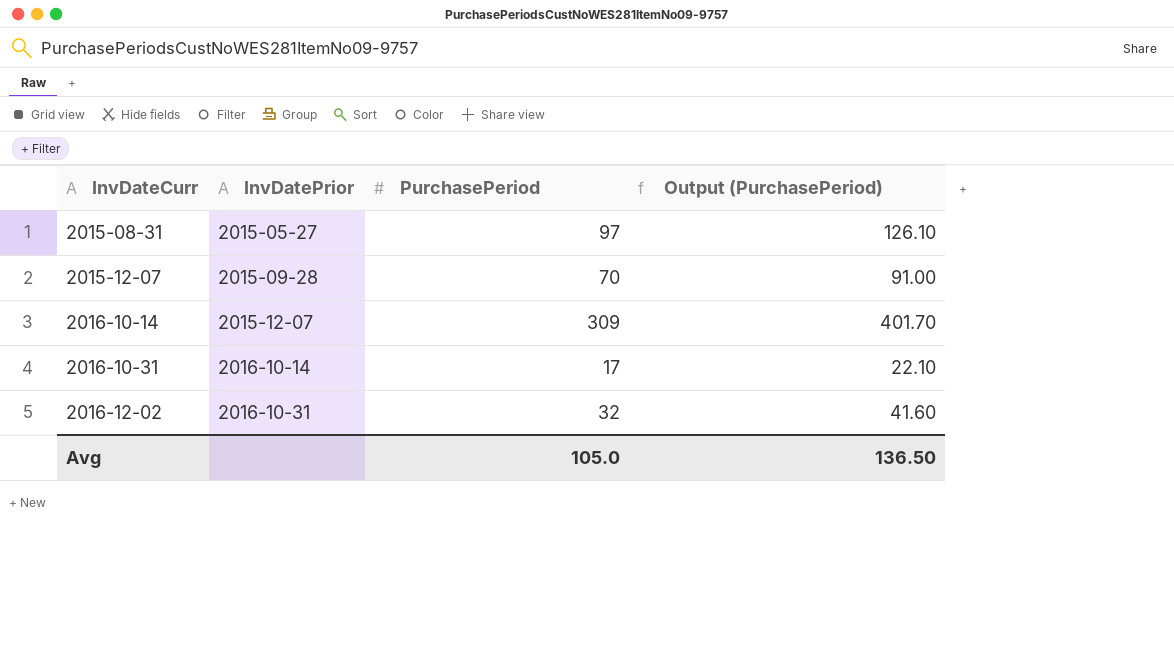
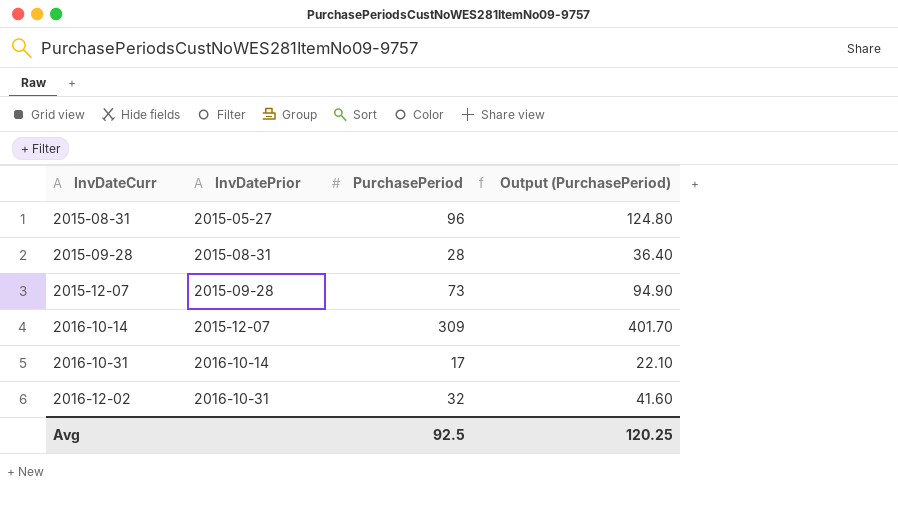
2015-08-31 | PurchasePeriod: 97 -> 96
2015-08-31 | Output (PurchasePeriod): 126.10 -> 124.80
row 2015-09-28: none -> 2015-08-31 | 28 | 36.40
2015-12-07 | PurchasePeriod: 70 -> 73
2015-12-07 | Output (PurchasePeriod): 91.00 -> 94.90
Avg | PurchasePeriod: 105.0 -> 92.5
Avg | Output (PurchasePeriod): 136.50 -> 120.25

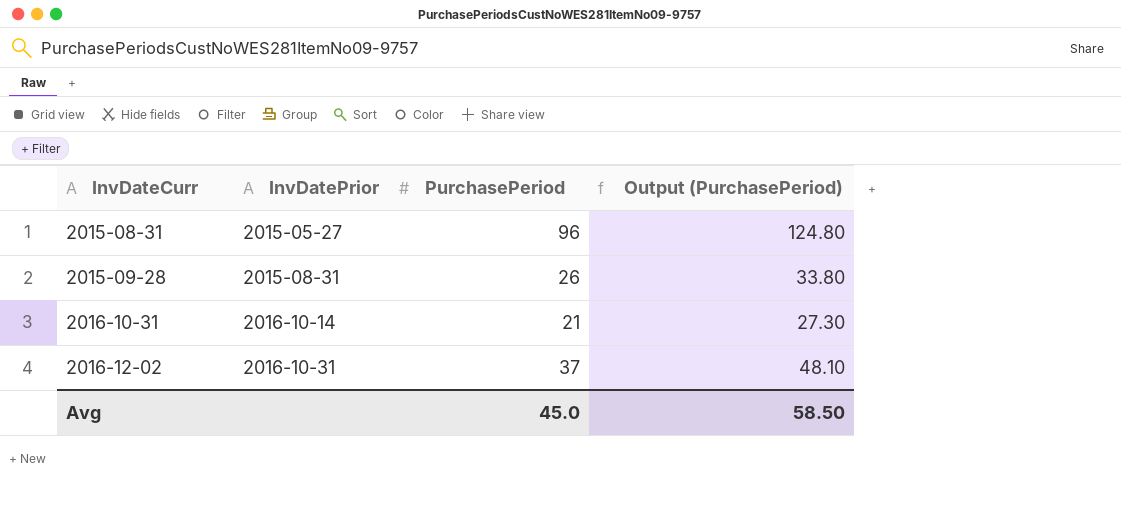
row 2015-12-07: 2015-09-28 | 73 | 94.90 -> none
row 2016-10-14: 2015-12-07 | 309 | 401.70 -> none
2015-09-28 | PurchasePeriod: 28 -> 26
2015-09-28 | Output (PurchasePeriod): 36.40 -> 33.80
2016-10-31 | PurchasePeriod: 17 -> 21
2016-10-31 | Output (PurchasePeriod): 22.10 -> 27.30
2016-12-02 | PurchasePeriod: 32 -> 37
2016-12-02 | Output (PurchasePeriod): 41.60 -> 48.10
Avg | PurchasePeriod: 92.5 -> 45.0
Avg | Output (PurchasePeriod): 120.25 -> 58.50

